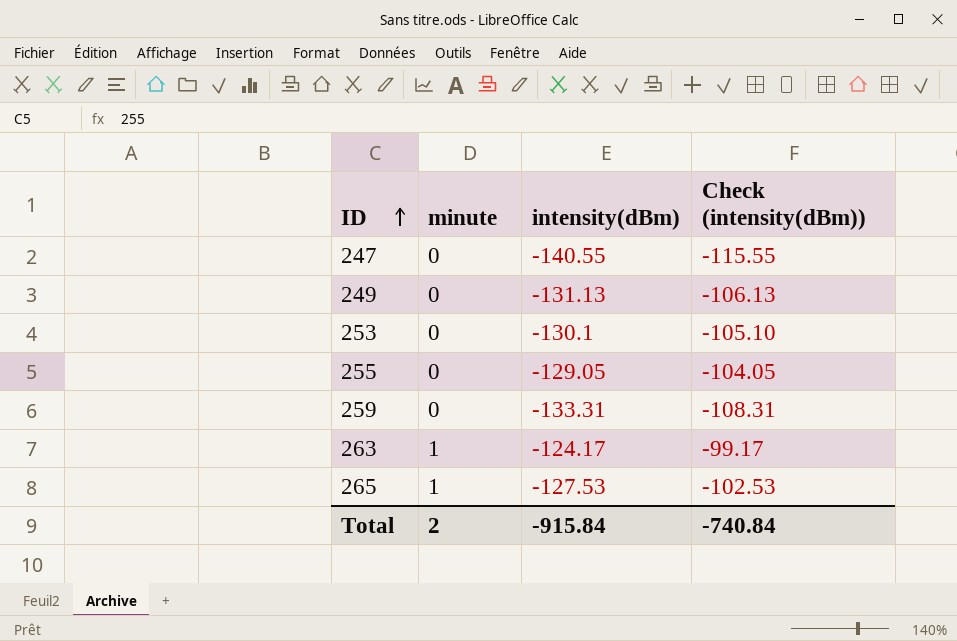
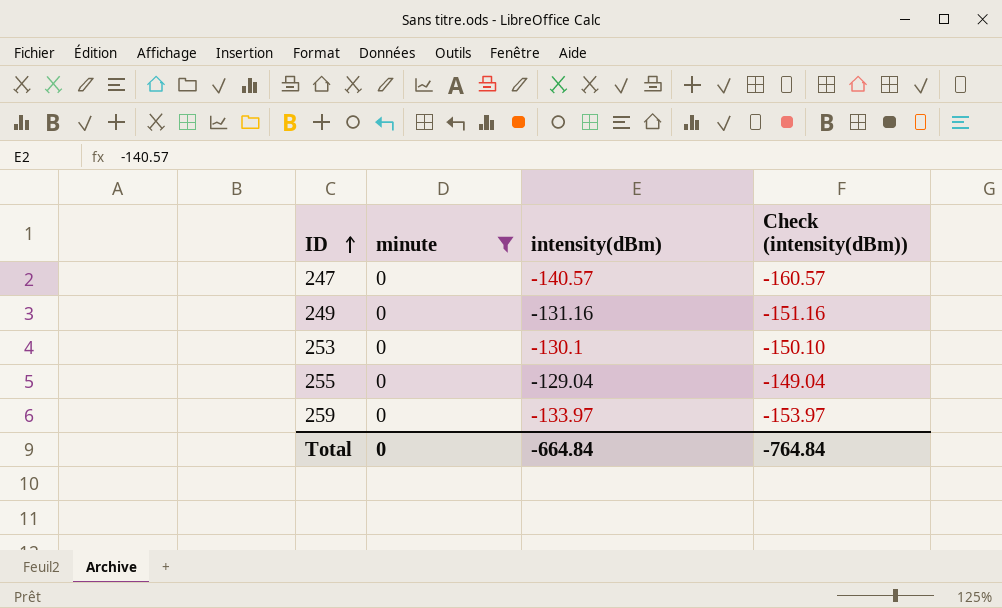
filter: none -> minute = 0
column Check (intensity(dBm)) | formula: [intensity(dBm)] + 25 -> [intensity(dBm)] - 20
247 | intensity(dBm): -140.55 -> -140.57
249 | intensity(dBm): -131.13 -> -131.16
255 | intensity(dBm): -129.05 -> -129.04
259 | intensity(dBm): -133.31 -> -133.97
Total | minute: 2 -> 0
Total | intensity(dBm): -915.84 -> -664.84
Total | Check (intensity(dBm)): -740.84 -> -764.84

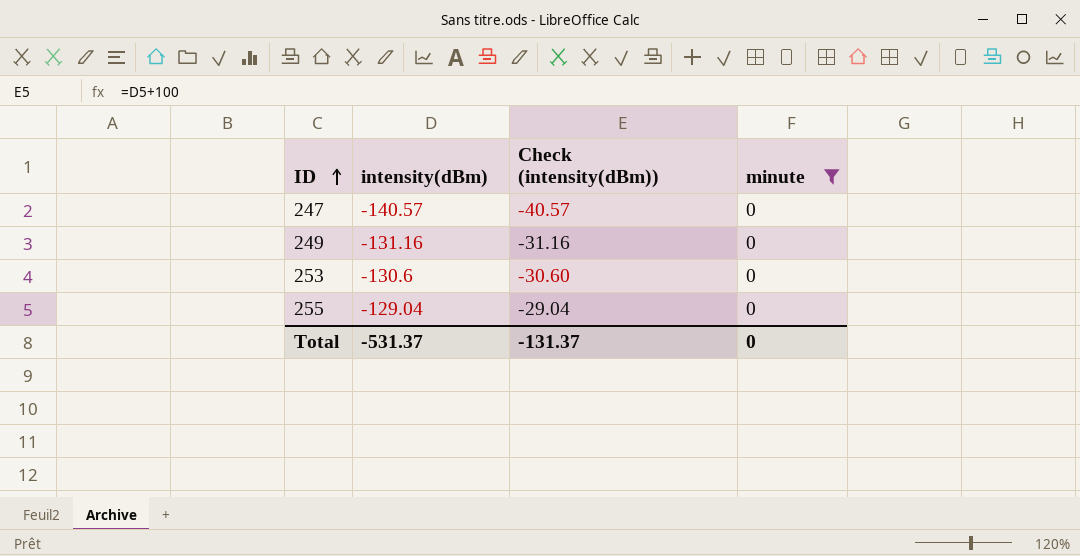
column Check (intensity(dBm)) | formula: [intensity(dBm)] - 20 -> [intensity(dBm)] + 100
column minute | position: 2 -> 4
row 259: 0 | -133.97 | -153.97 -> none
253 | intensity(dBm): -130.1 -> -130.6
Total | intensity(dBm): -664.84 -> -531.37
Total | Check (intensity(dBm)): -764.84 -> -131.37

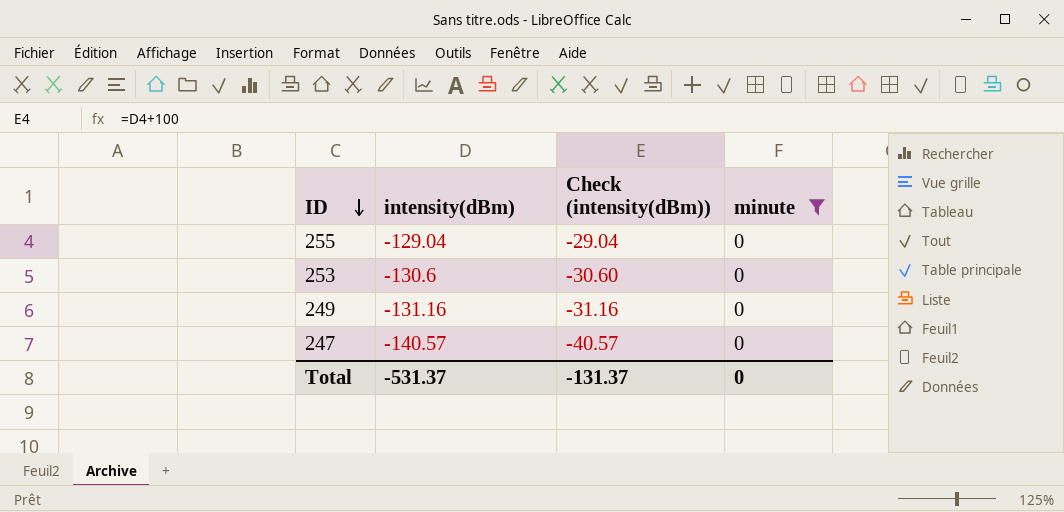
row order: ID ascending -> ID descending

